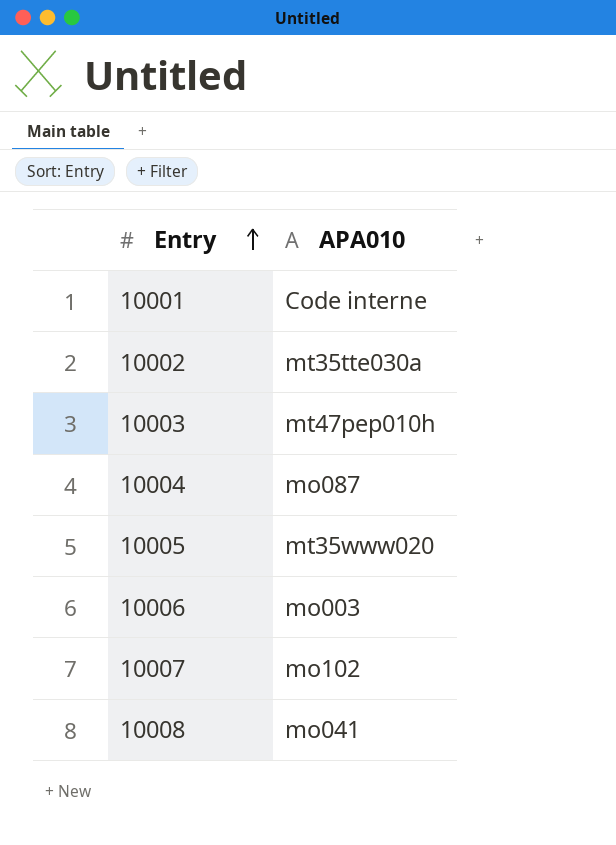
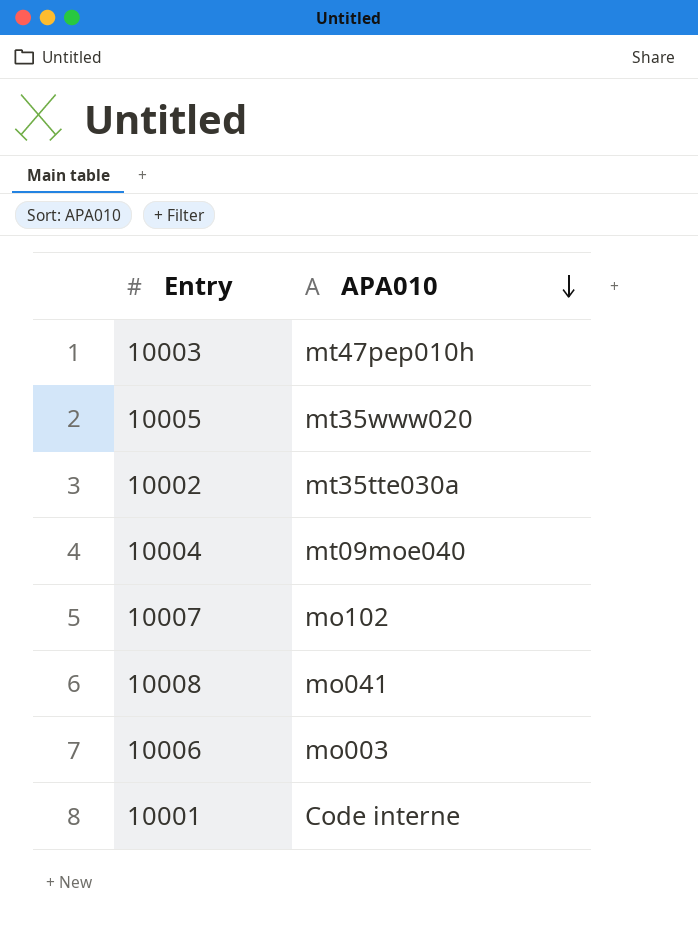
row order: Entry ascending -> APA010 descending
10004 | APA010: mo087 -> mt09moe040

